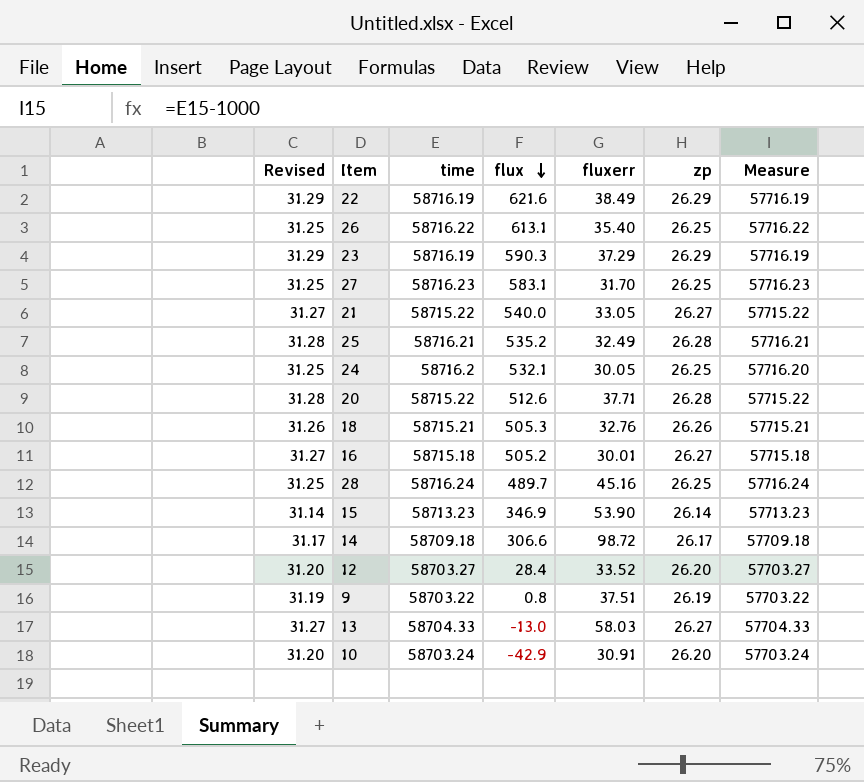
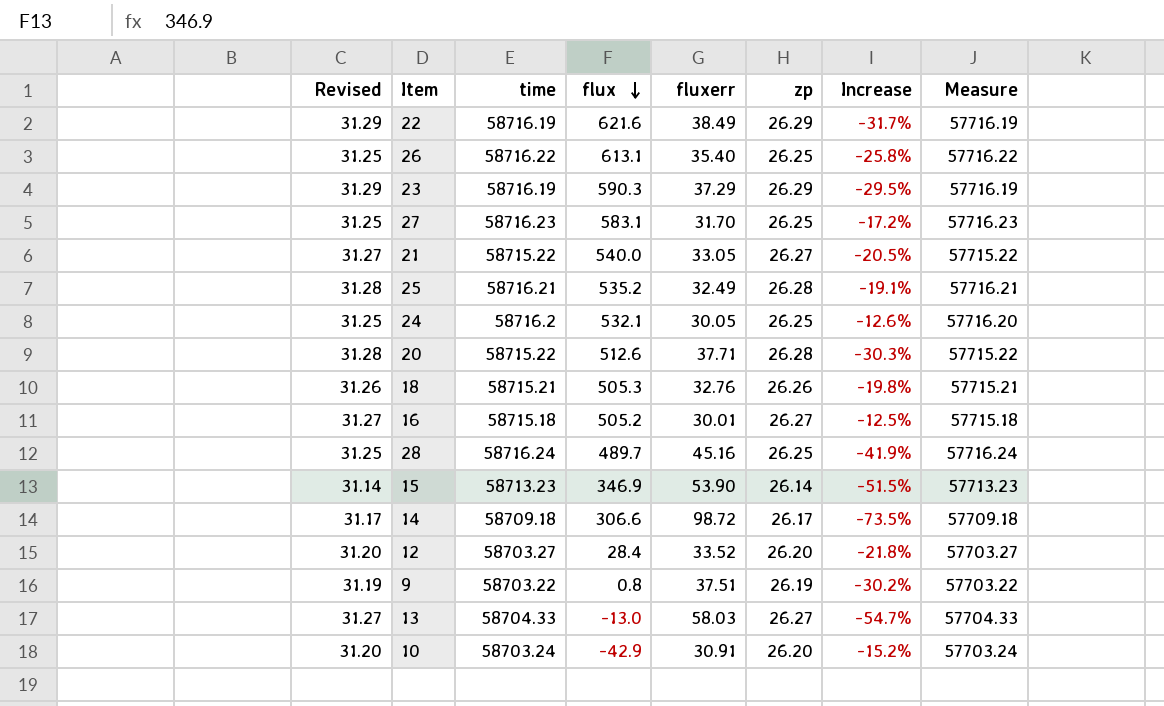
column Increase | formula: none -> ([zp] - [fluxerr]) / [fluxerr]

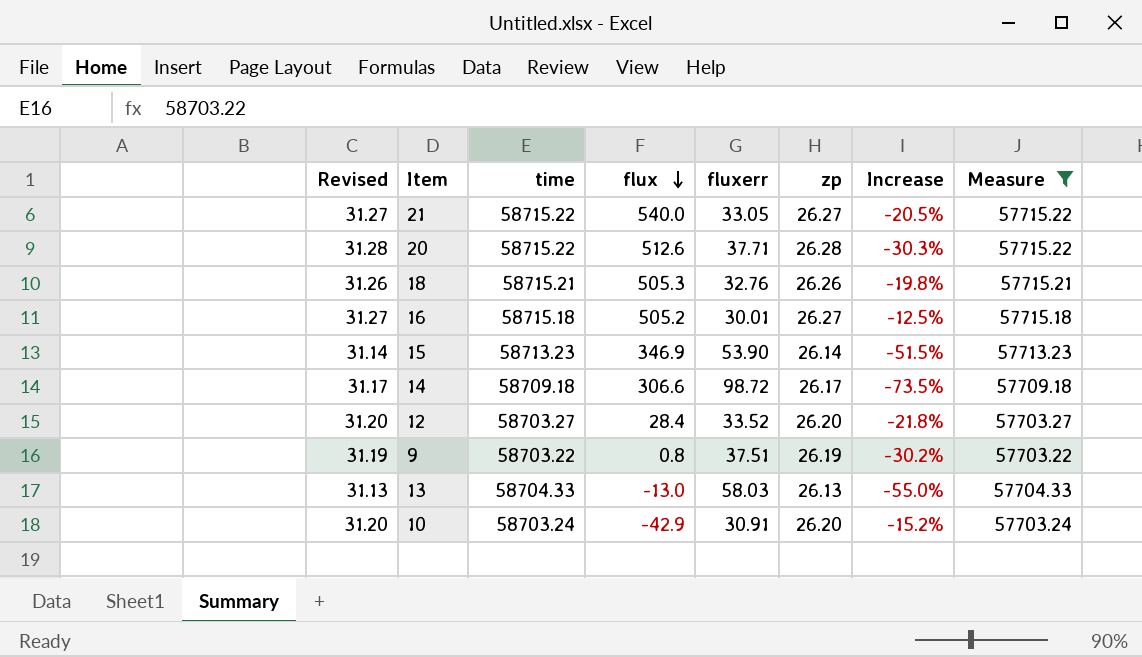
filter: none -> Measure <= 57715.22
13 | Revised: 31.27 -> 31.13
13 | zp: 26.27 -> 26.13
13 | Increase: -54.7% -> -55.0%

